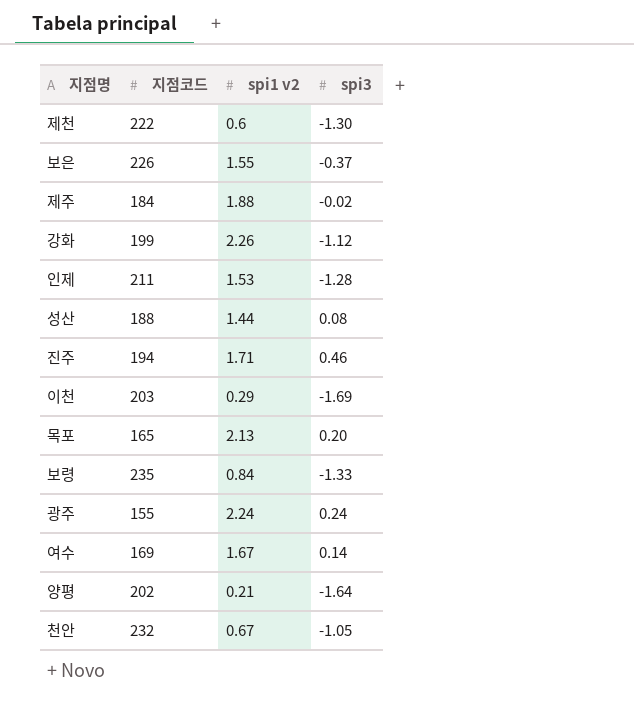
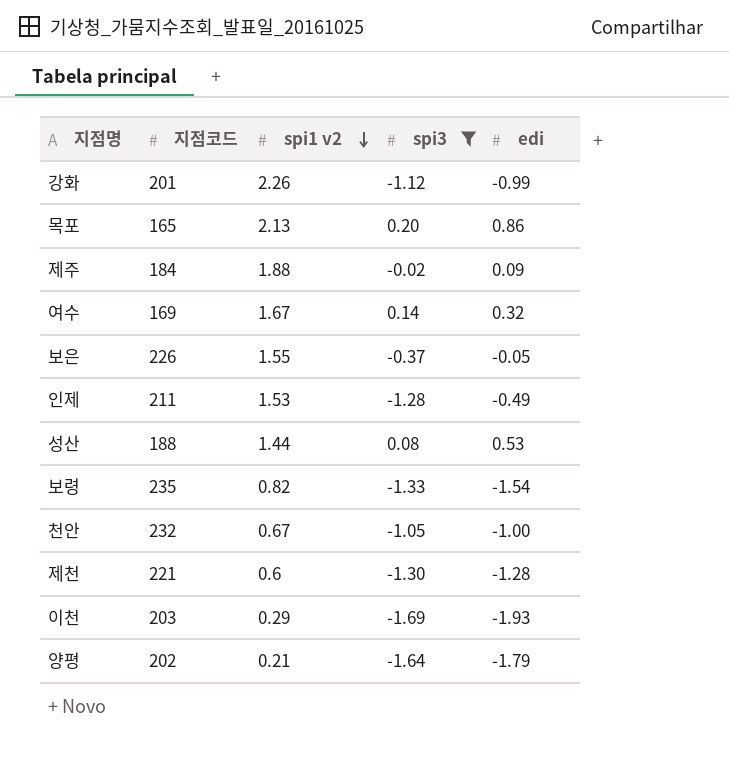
filter: none -> spi3 <= 0.20
row order: none -> spi1 v2 descending
column edi | position: none -> 5
강화 | 지점코드: 199 -> 201
보령 | spi1 v2: 0.84 -> 0.82
제천 | 지점코드: 222 -> 221

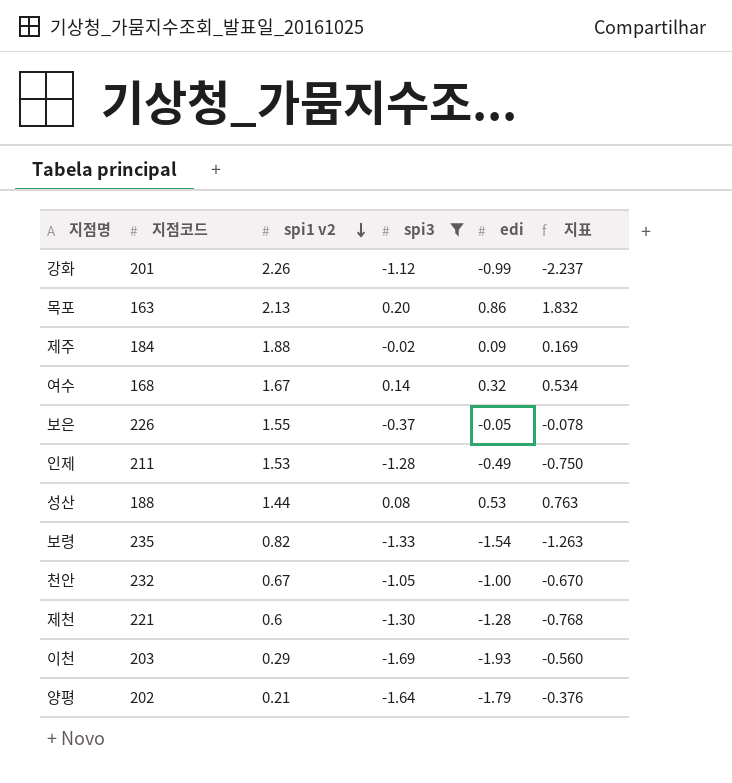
column 지표 | formula: none -> [spi1 v2] * [edi]
목포 | 지점코드: 165 -> 163
여수 | 지점코드: 169 -> 168

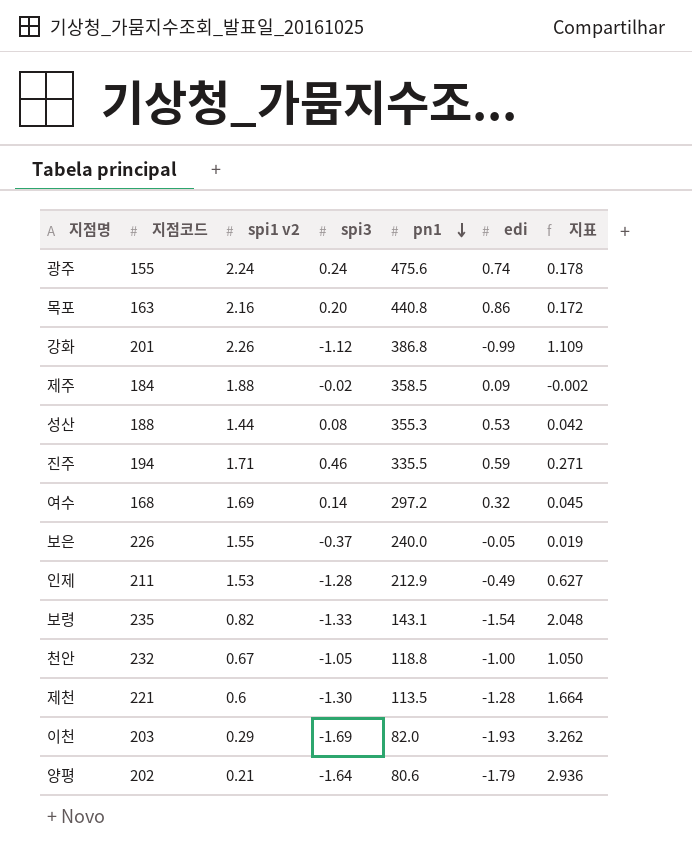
filter: spi3 <= 0.20 -> none
row order: spi1 v2 descending -> pn1 descending
column pn1 | position: none -> 5
column 지표 | formula: [spi1 v2] * [edi] -> [spi3] * [edi]
목포 | spi1 v2: 2.13 -> 2.16
여수 | spi1 v2: 1.67 -> 1.69

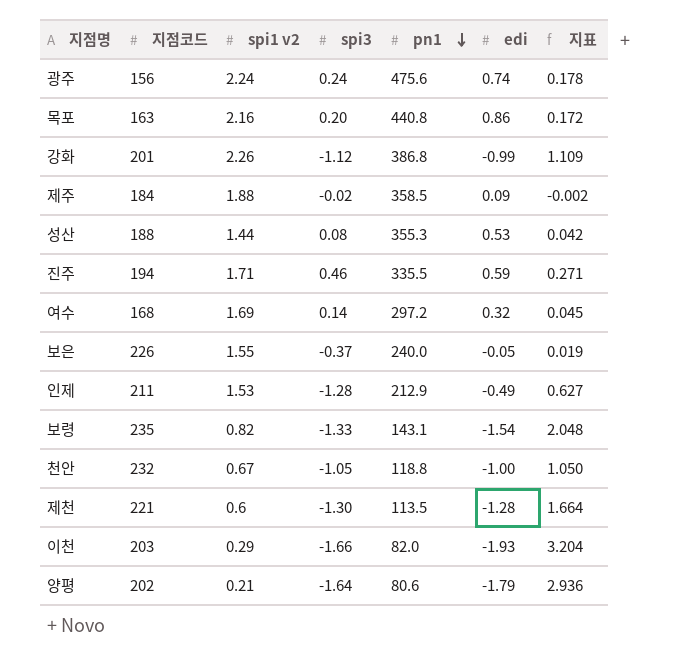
광주 | 지점코드: 155 -> 156
이천 | spi3: -1.69 -> -1.66
이천 | 지표: 3.262 -> 3.204

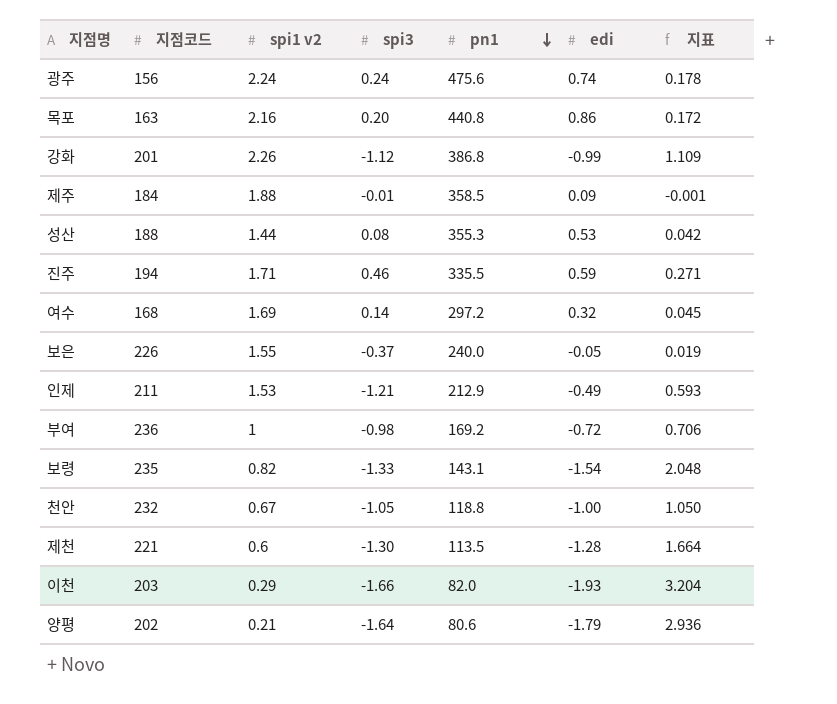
제주 | spi3: -0.02 -> -0.01
제주 | 지표: -0.002 -> -0.001
인제 | spi3: -1.28 -> -1.21
인제 | 지표: 0.627 -> 0.593
row 부여: none -> 236 | 1 | -0.98 | 169.2 | -0.72 | 0.706

